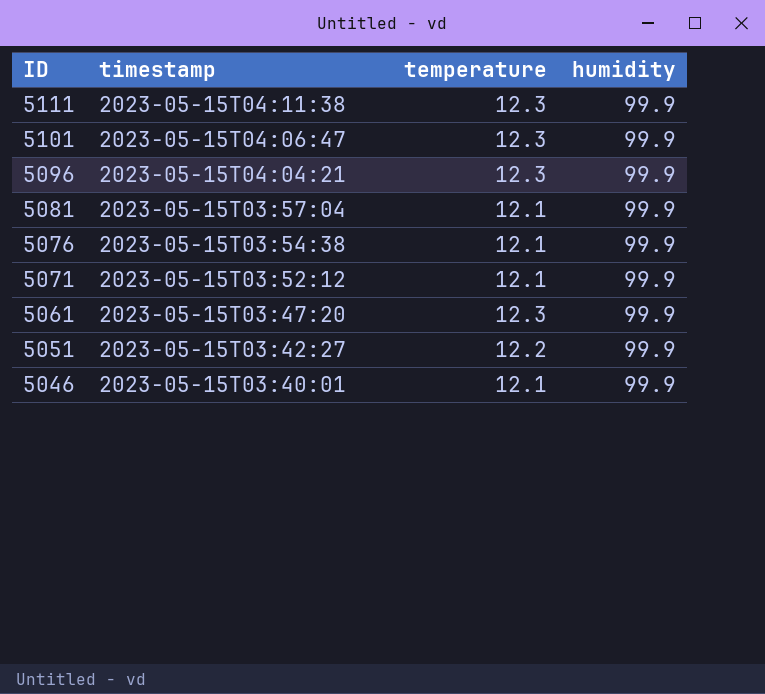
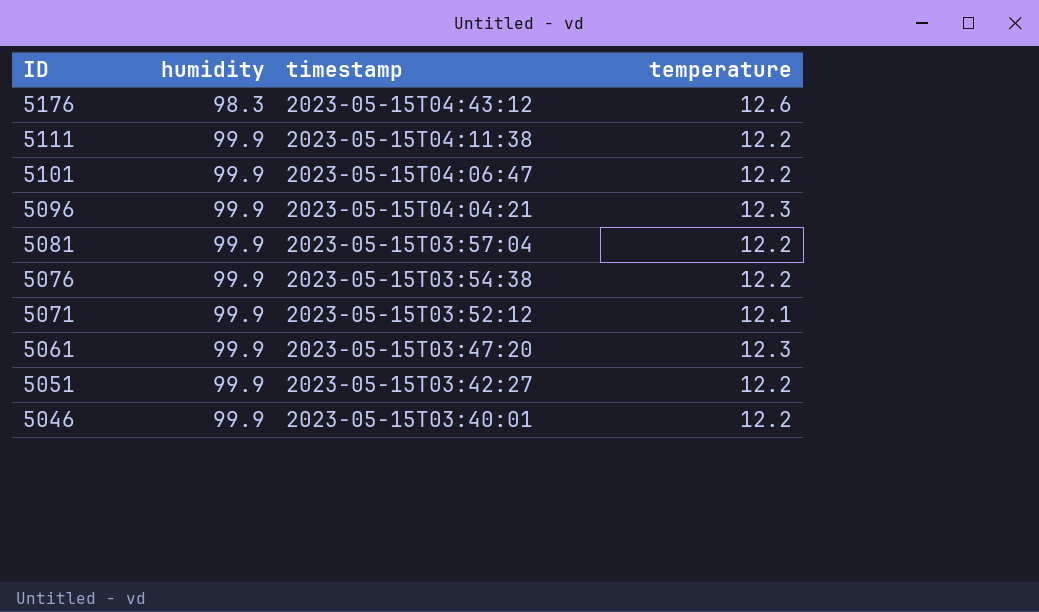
column humidity | position: 4 -> 2
row 5176: none -> 98.3 | 2023-05-15T04:43:12 | 12.6
5111 | temperature: 12.3 -> 12.2
5101 | temperature: 12.3 -> 12.2
5081 | temperature: 12.1 -> 12.2
5076 | temperature: 12.1 -> 12.2
5046 | temperature: 12.1 -> 12.2

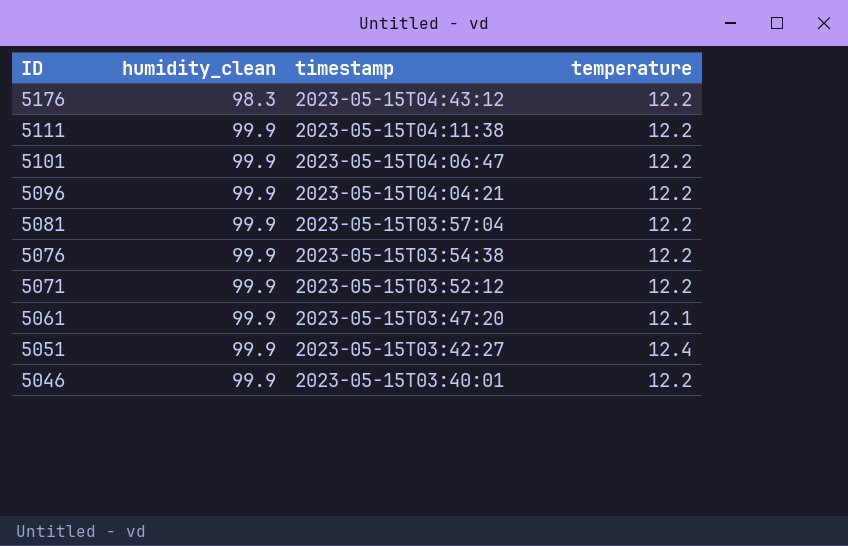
column name: humidity -> humidity_clean
5176 | temperature: 12.6 -> 12.2
5096 | temperature: 12.3 -> 12.2
5071 | temperature: 12.1 -> 12.2
5061 | temperature: 12.3 -> 12.1
5051 | temperature: 12.2 -> 12.4

